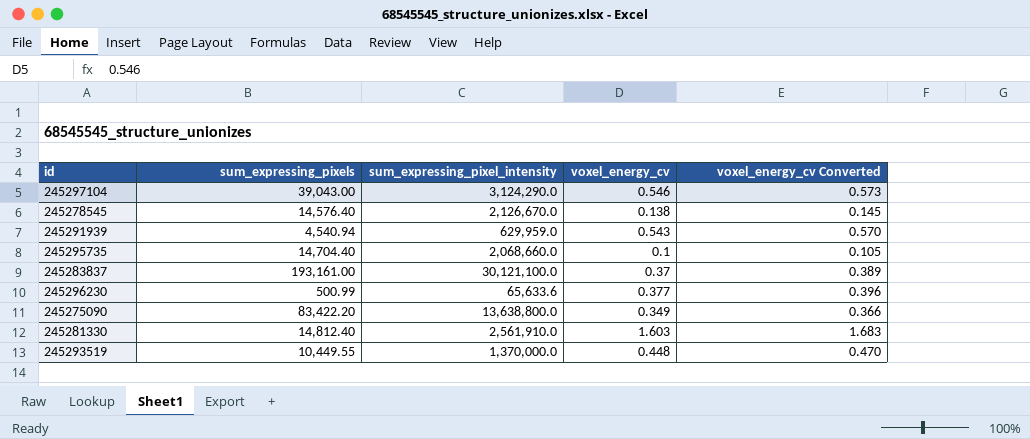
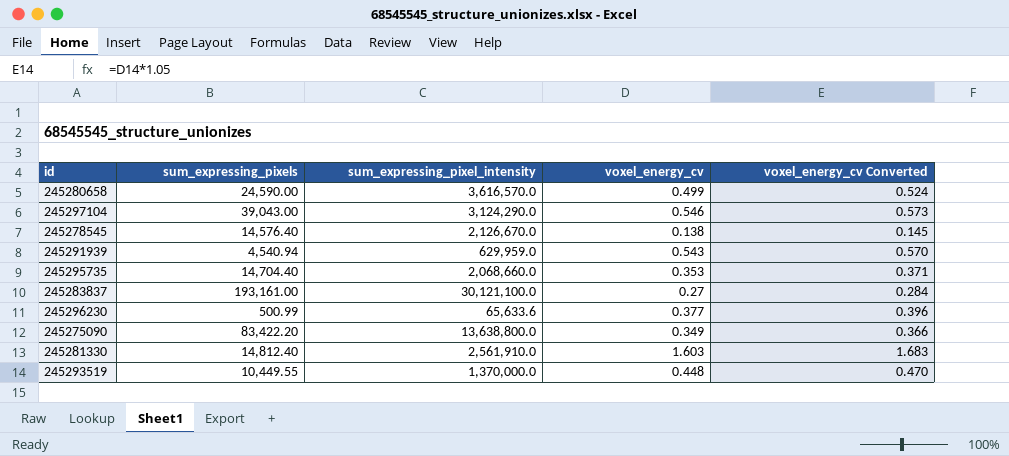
row 245280658: none -> 24,590.00 | 3,616,570.0 | 0.499 | 0.524
245295735 | voxel_energy_cv: 0.1 -> 0.353
245295735 | voxel_energy_cv Converted: 0.105 -> 0.371
245283837 | voxel_energy_cv: 0.37 -> 0.27
245283837 | voxel_energy_cv Converted: 0.389 -> 0.284

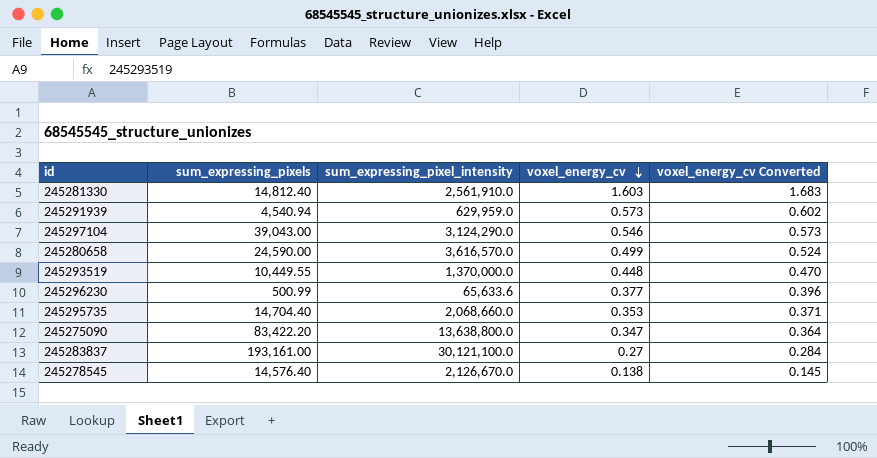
row order: none -> voxel_energy_cv descending
245291939 | voxel_energy_cv: 0.543 -> 0.573
245291939 | voxel_energy_cv Converted: 0.570 -> 0.602
245275090 | voxel_energy_cv: 0.349 -> 0.347
245275090 | voxel_energy_cv Converted: 0.366 -> 0.364

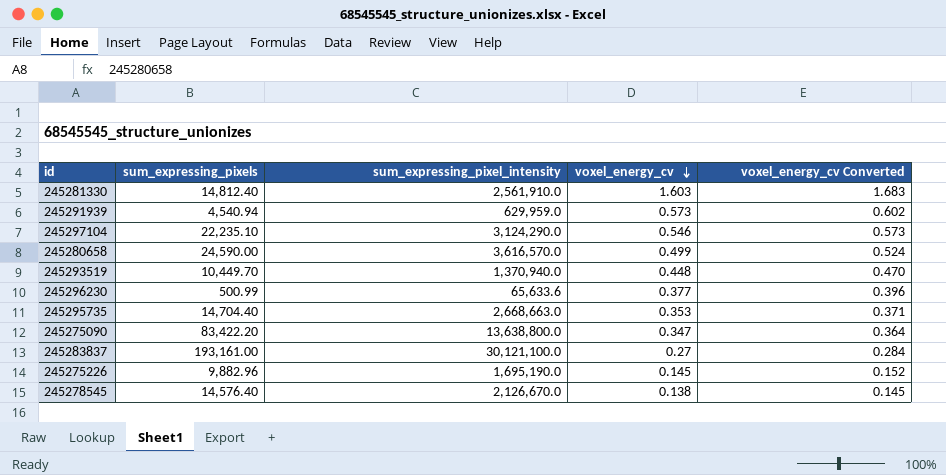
245297104 | sum_expressing_pixels: 39,043.00 -> 22,235.10
245293519 | sum_expressing_pixels: 10,449.55 -> 10,449.70
245293519 | sum_expressing_pixel_intensity: 1,370,000.0 -> 1,370,940.0
245295735 | sum_expressing_pixel_intensity: 2,068,660.0 -> 2,668,663.0
row 245275226: none -> 9,882.96 | 1,695,190.0 | 0.145 | 0.152

